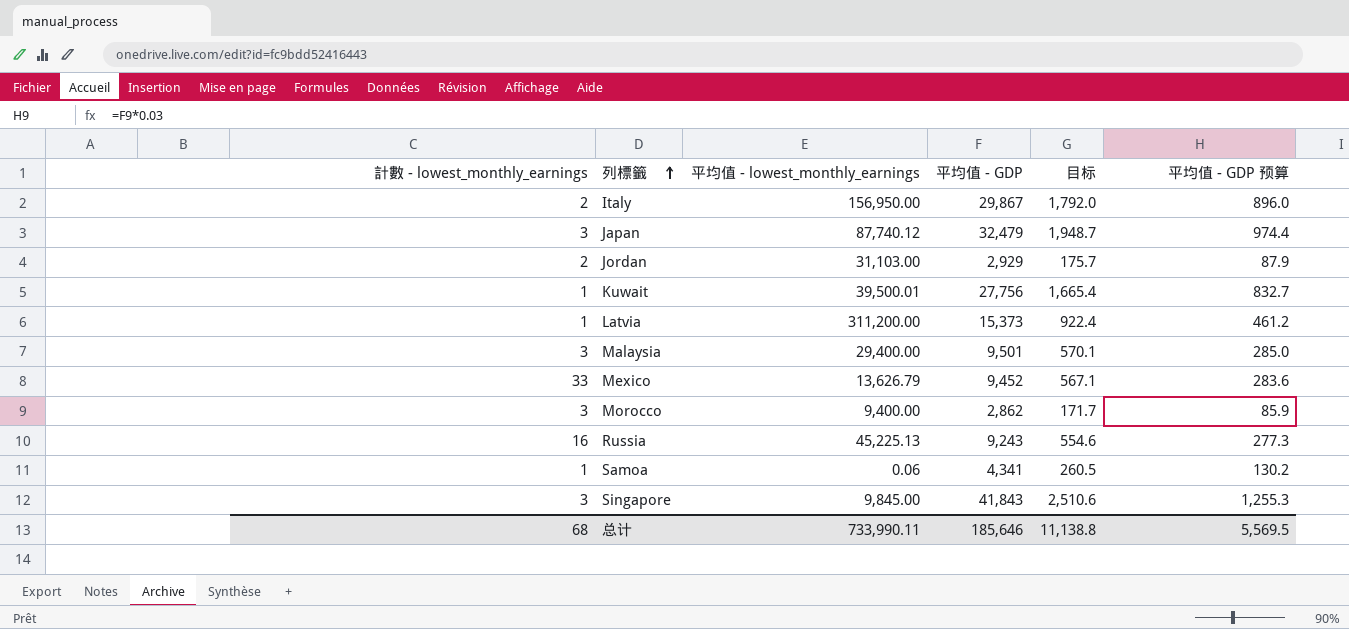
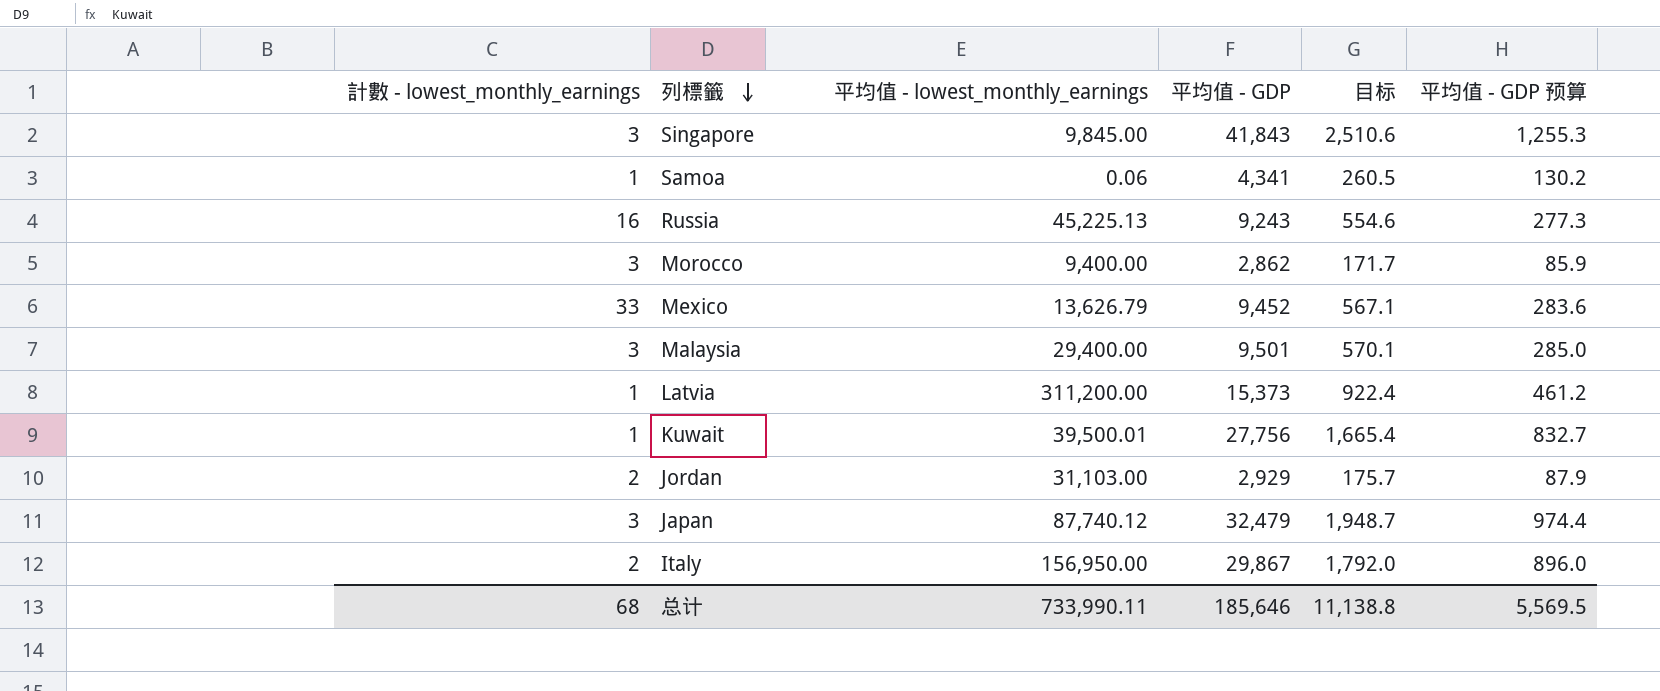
row order: 列標籤 ascending -> 列標籤 descending

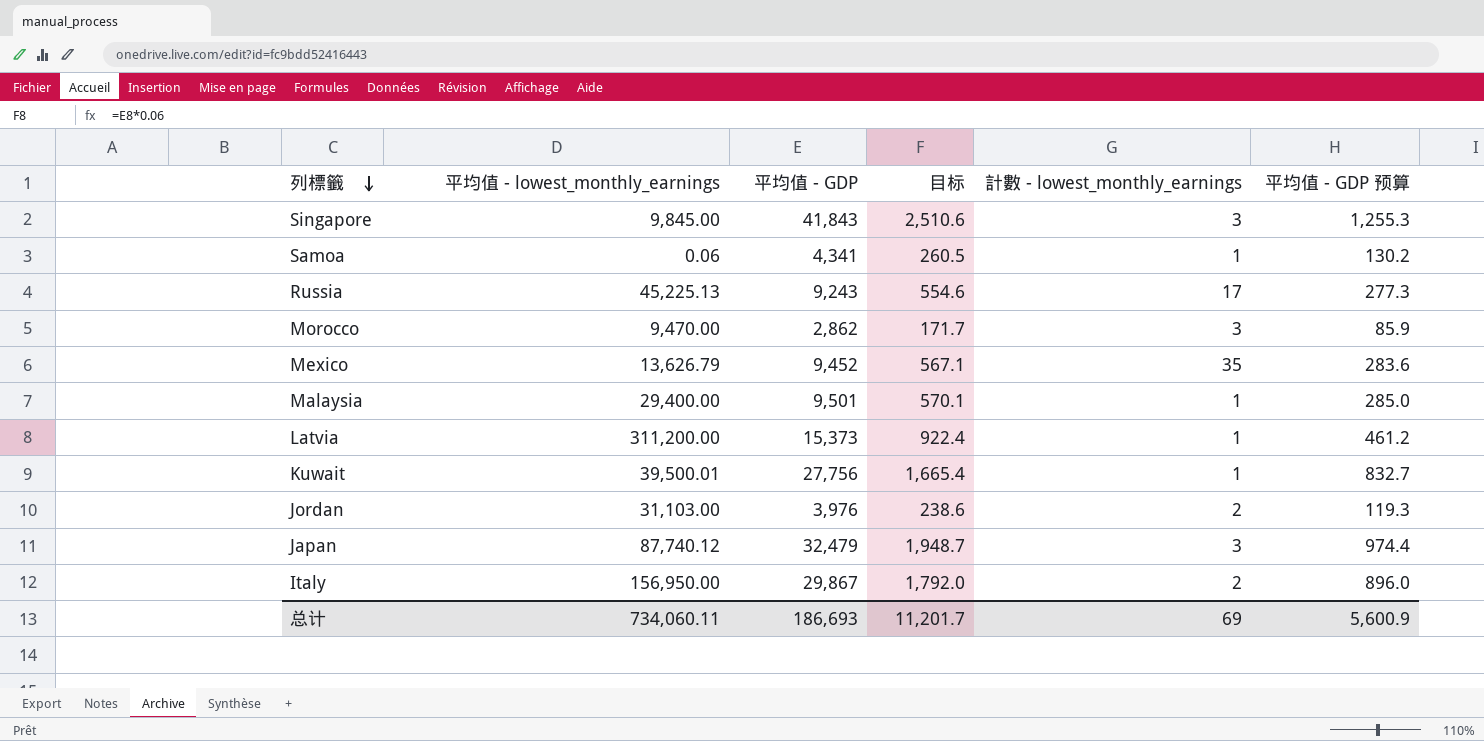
column 計數 - lowest_monthly_earnings | position: 1 -> 5
Russia | 計數 - lowest_monthly_earnings: 16 -> 17
Morocco | 平均值 - lowest_monthly_earnings: 9,400.00 -> 9,470.00
Mexico | 計數 - lowest_monthly_earnings: 33 -> 35
Malaysia | 計數 - lowest_monthly_earnings: 3 -> 1
Jordan | 平均值 - GDP: 2,929 -> 3,976
Jordan | 目标: 175.7 -> 238.6
Jordan | 平均值 - GDP 预算: 87.9 -> 119.3
总计 | 平均值 - lowest_monthly_earnings: 733,990.11 -> 734,060.11
总计 | 平均值 - GDP: 185,646 -> 186,693
总计 | 目标: 11,138.8 -> 11,201.7
总计 | 計數 - lowest_monthly_earnings: 68 -> 69
总计 | 平均值 - GDP 预算: 5,569.5 -> 5,600.9

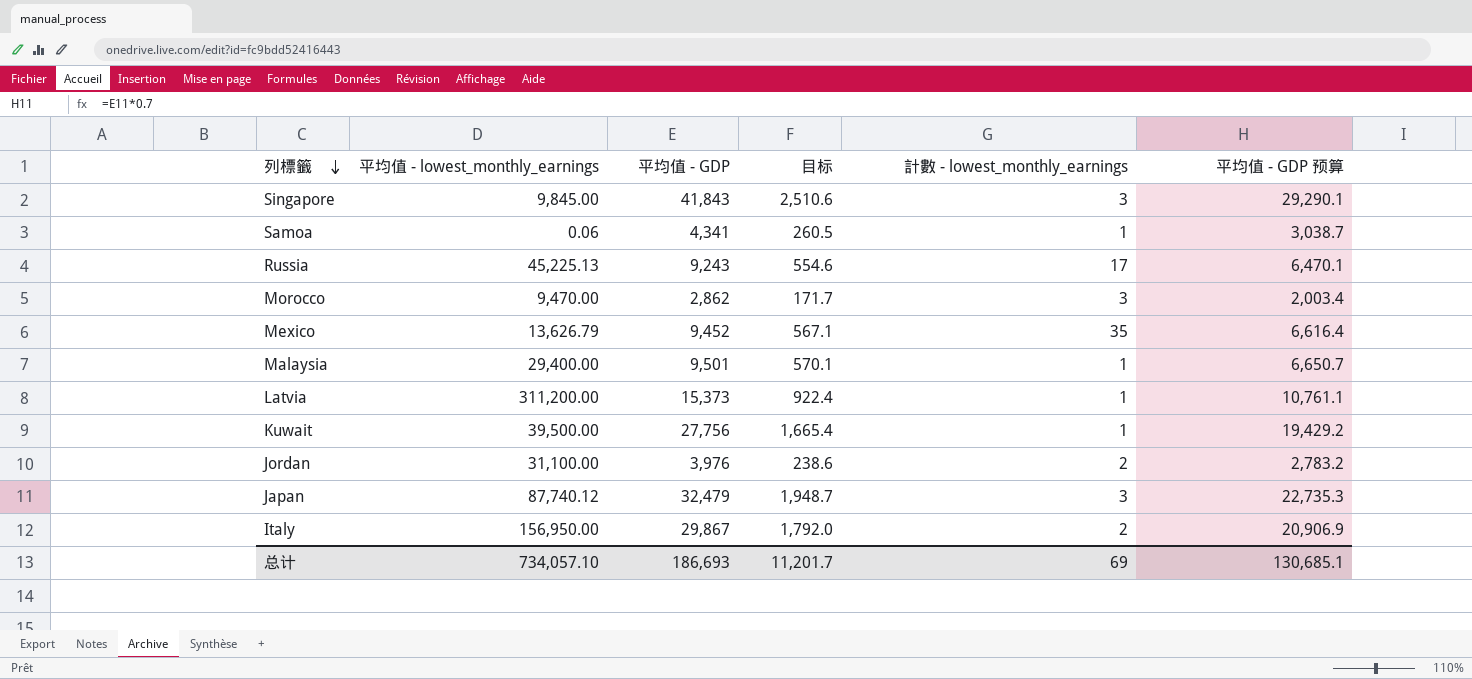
column 平均值 - GDP 预算 | formula: [平均值 - GDP] * 0.03 -> [平均值 - GDP] * 0.7
Kuwait | 平均值 - lowest_monthly_earnings: 39,500.01 -> 39,500.00
Jordan | 平均值 - lowest_monthly_earnings: 31,103.00 -> 31,100.00
总计 | 平均值 - lowest_monthly_earnings: 734,060.11 -> 734,057.10
总计 | 平均值 - GDP 预算: 5,600.9 -> 130,685.1

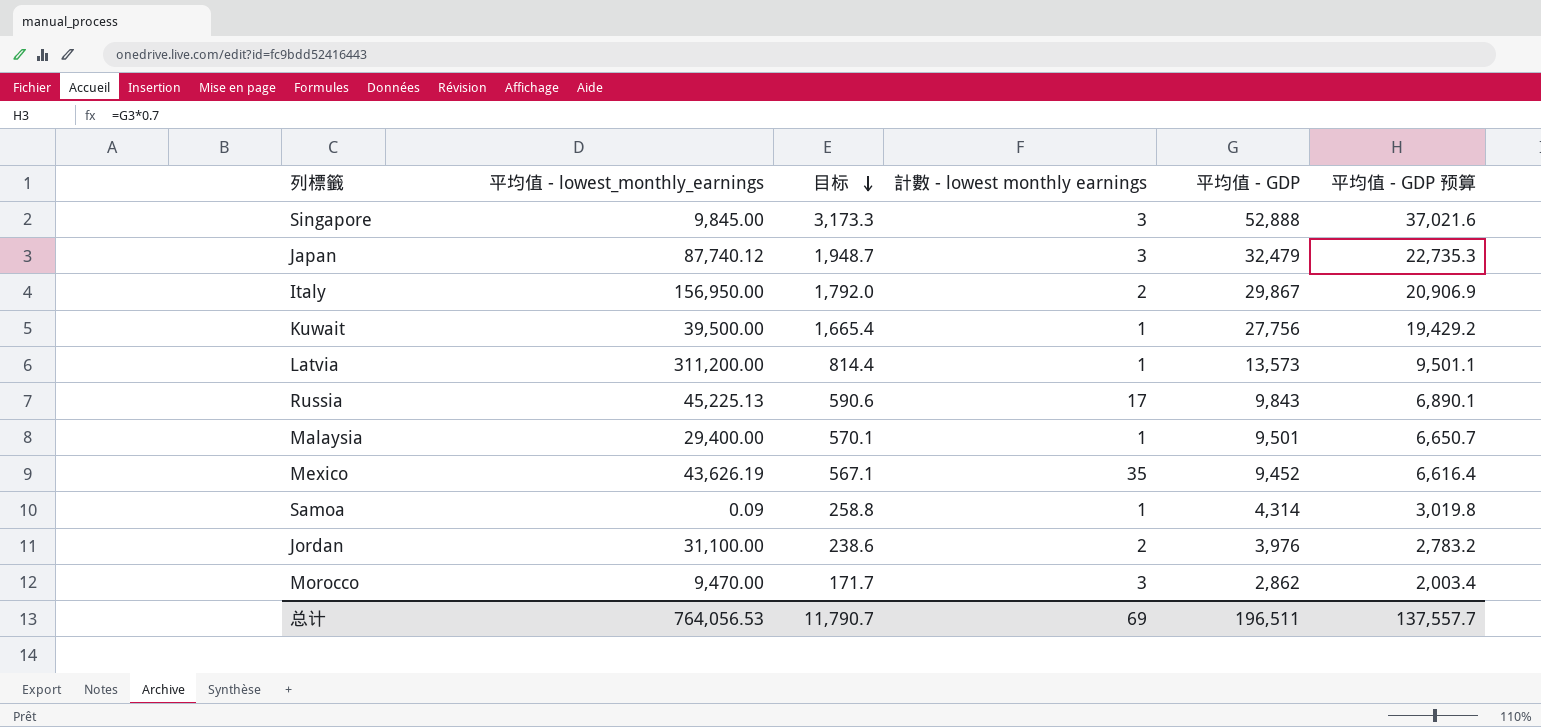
row order: 列標籤 descending -> 目标 descending
column name: 計數 - lowest_monthly_earnings -> 計數 - lowest monthly earnings
column 平均值 - GDP | position: 3 -> 5
Singapore | 目标: 2,510.6 -> 3,173.3
Singapore | 平均值 - GDP: 41,843 -> 52,888
Singapore | 平均值 - GDP 预算: 29,290.1 -> 37,021.6
Latvia | 目标: 922.4 -> 814.4
Latvia | 平均值 - GDP: 15,373 -> 13,573
Latvia | 平均值 - GDP 预算: 10,761.1 -> 9,501.1
Russia | 目标: 554.6 -> 590.6
Russia | 平均值 - GDP: 9,243 -> 9,843
Russia | 平均值 - GDP 预算: 6,470.1 -> 6,890.1
Mexico | 平均值 - lowest_monthly_earnings: 13,626.79 -> 43,626.19
Samoa | 平均值 - lowest_monthly_earnings: 0.06 -> 0.09
Samoa | 目标: 260.5 -> 258.8
Samoa | 平均值 - GDP: 4,341 -> 4,314
Samoa | 平均值 - GDP 预算: 3,038.7 -> 3,019.8
总计 | 平均值 - lowest_monthly_earnings: 734,057.10 -> 764,056.53
总计 | 目标: 11,201.7 -> 11,790.7
总计 | 平均值 - GDP: 186,693 -> 196,511
总计 | 平均值 - GDP 预算: 130,685.1 -> 137,557.7

